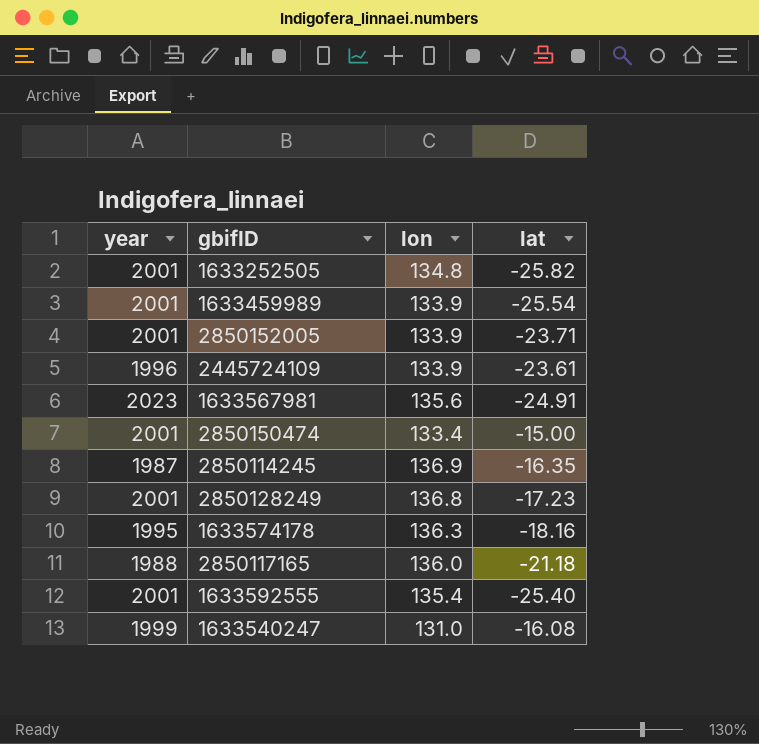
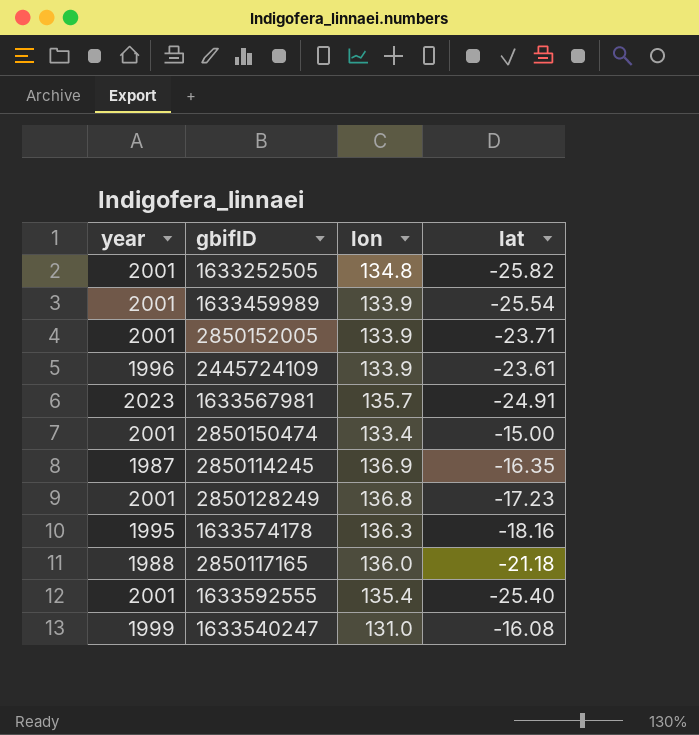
1633567981 | lon: 135.6 -> 135.7

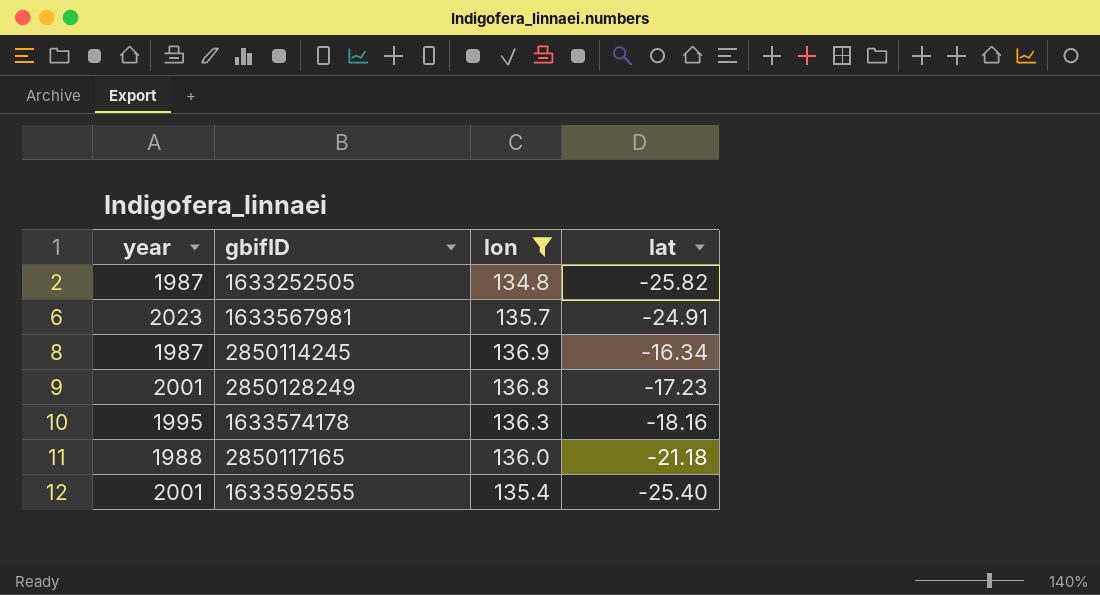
filter: none -> lon >= 134.8
1633252505 | year: 2001 -> 1987
2850114245 | lat: -16.35 -> -16.34

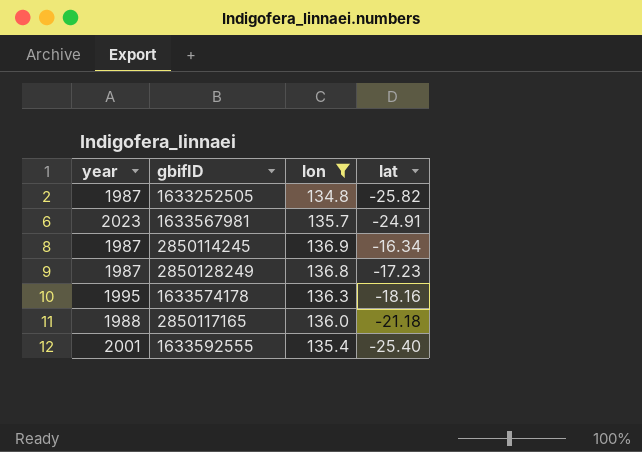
2850128249 | year: 2001 -> 1987

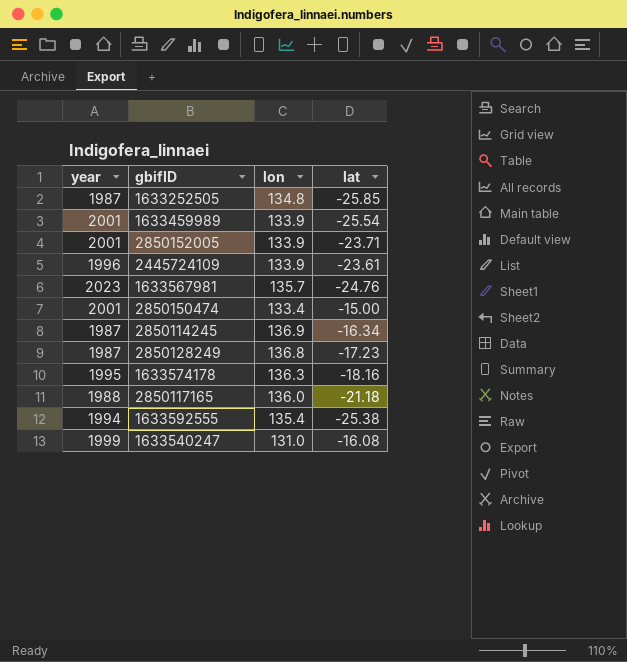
filter: lon >= 134.8 -> none
1633252505 | lat: -25.82 -> -25.85
1633567981 | lat: -24.91 -> -24.76
1633592555 | year: 2001 -> 1994
1633592555 | lat: -25.40 -> -25.38

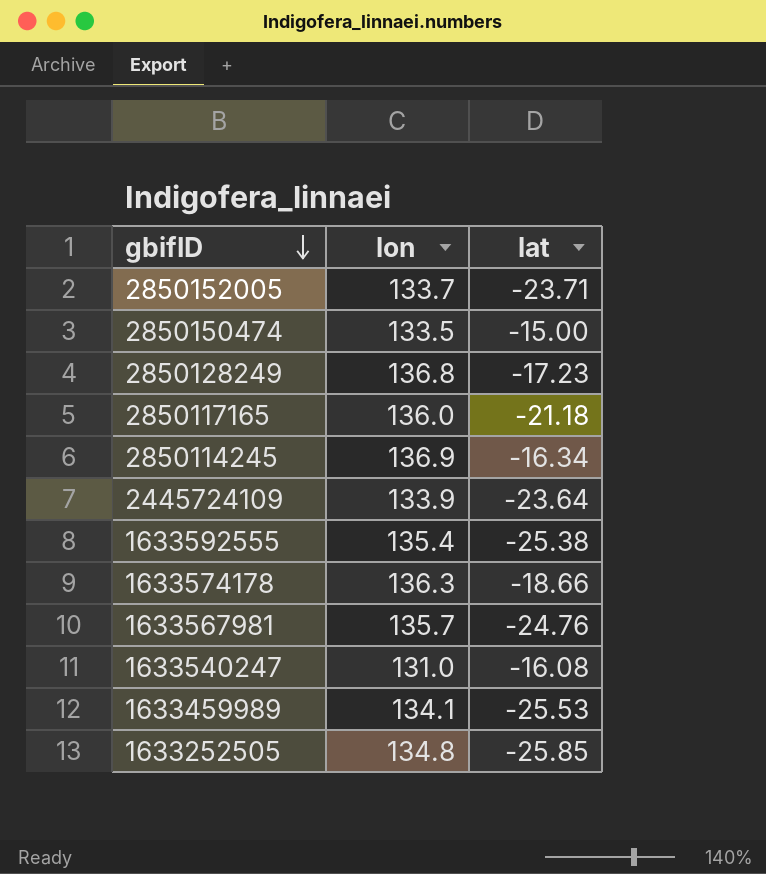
row order: none -> gbifID descending
column year | position: 1 -> none
2850152005 | lon: 133.9 -> 133.7
2850150474 | lon: 133.4 -> 133.5
2445724109 | lat: -23.61 -> -23.64
1633574178 | lat: -18.16 -> -18.66
1633459989 | lon: 133.9 -> 134.1
1633459989 | lat: -25.54 -> -25.53

